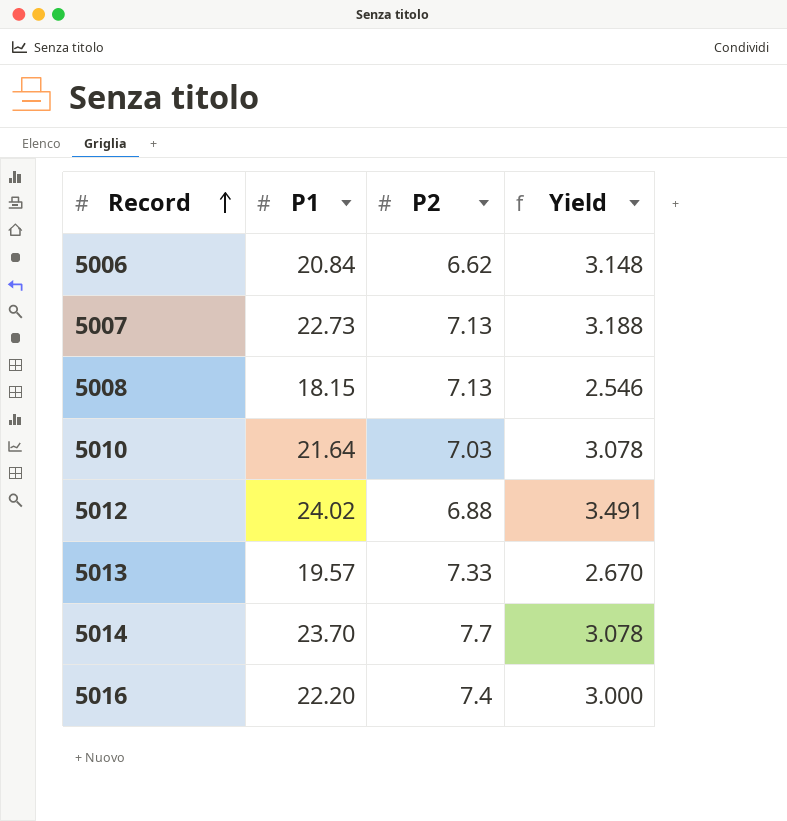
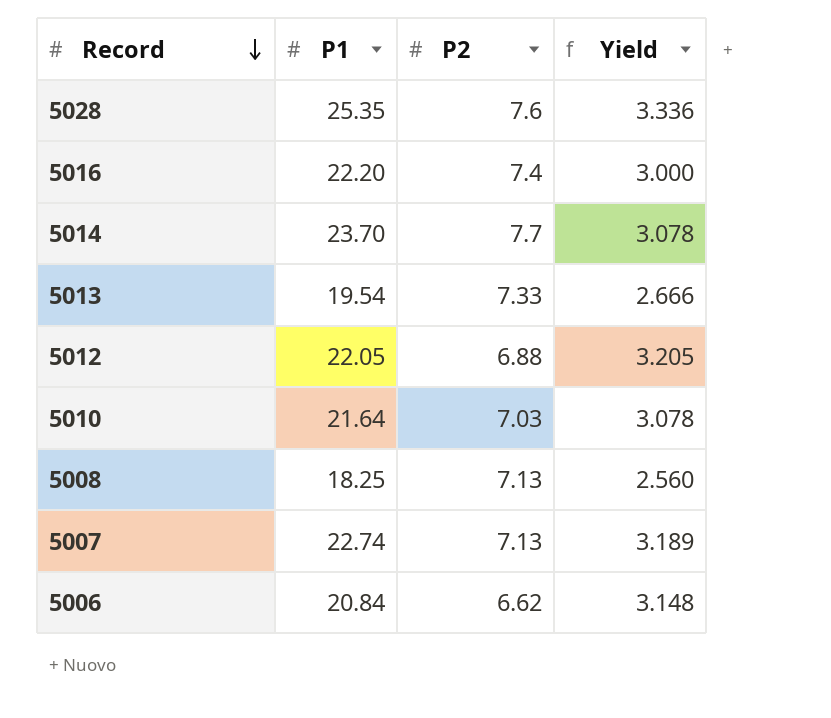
row order: Record ascending -> Record descending
row 5028: none -> 25.35 | 7.6 | 3.336
5013 | P1: 19.57 -> 19.54
5013 | Yield: 2.670 -> 2.666
5012 | P1: 24.02 -> 22.05
5012 | Yield: 3.491 -> 3.205
5008 | P1: 18.15 -> 18.25
5008 | Yield: 2.546 -> 2.560
5007 | P1: 22.73 -> 22.74
5007 | Yield: 3.188 -> 3.189

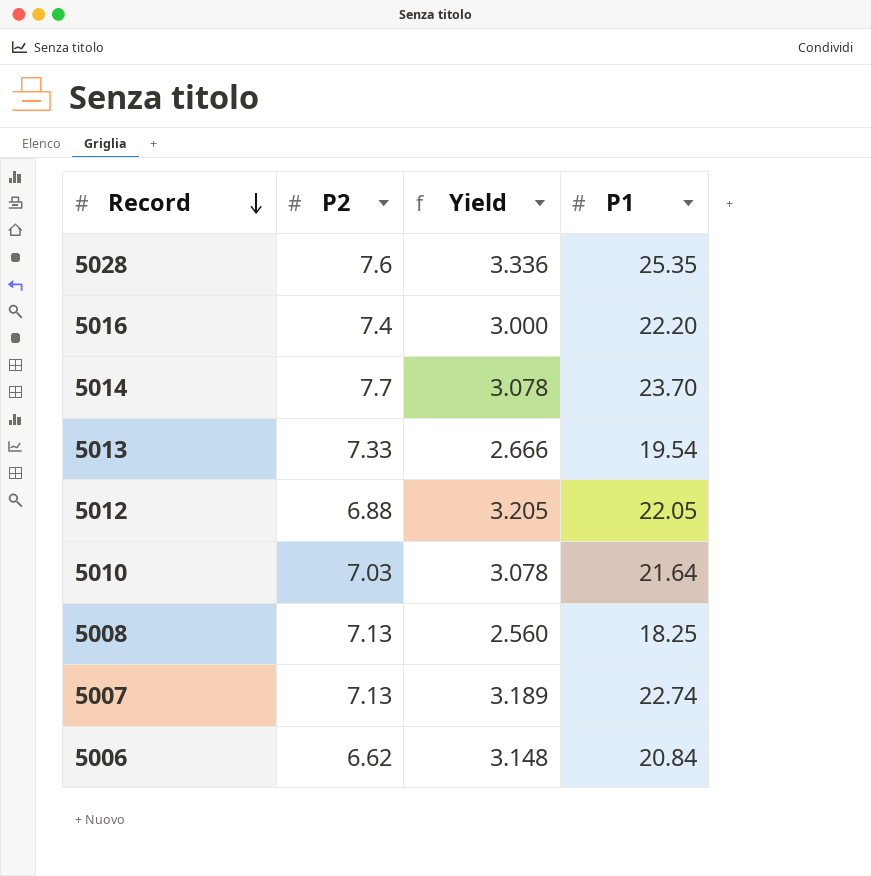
column P1 | position: 2 -> 4

